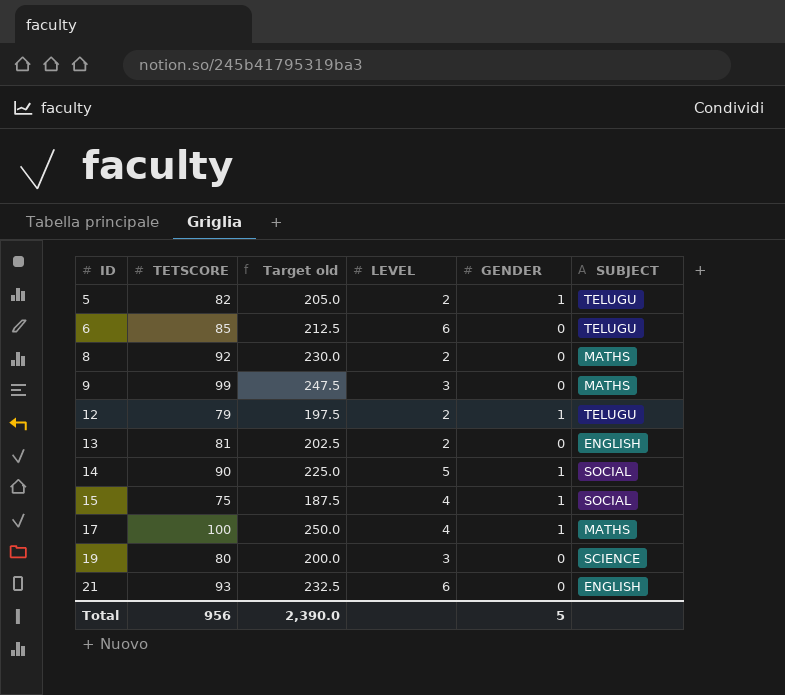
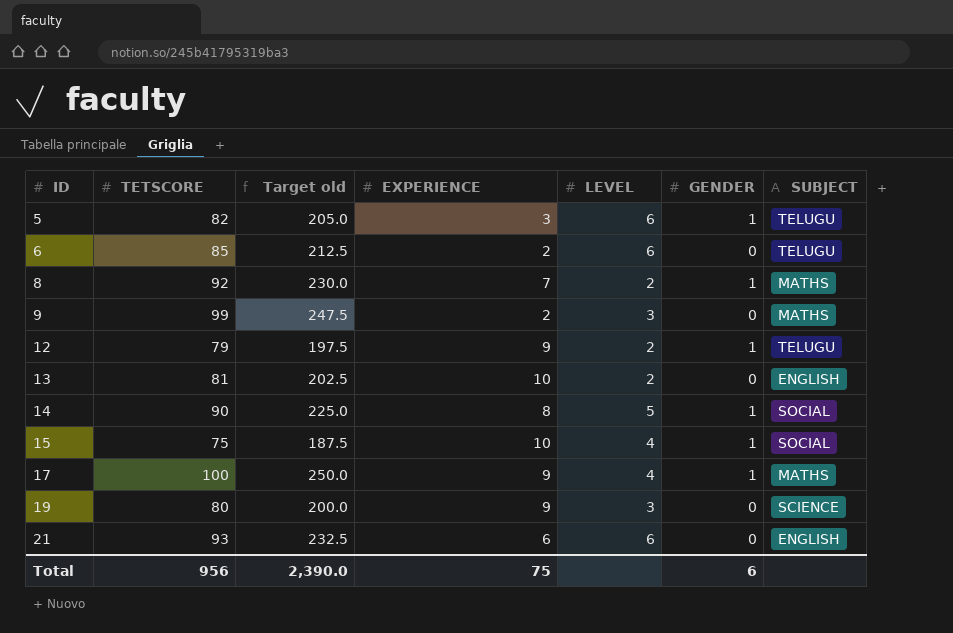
column EXPERIENCE | position: none -> 4
5 | LEVEL: 2 -> 6
8 | GENDER: 0 -> 1
Total | GENDER: 5 -> 6

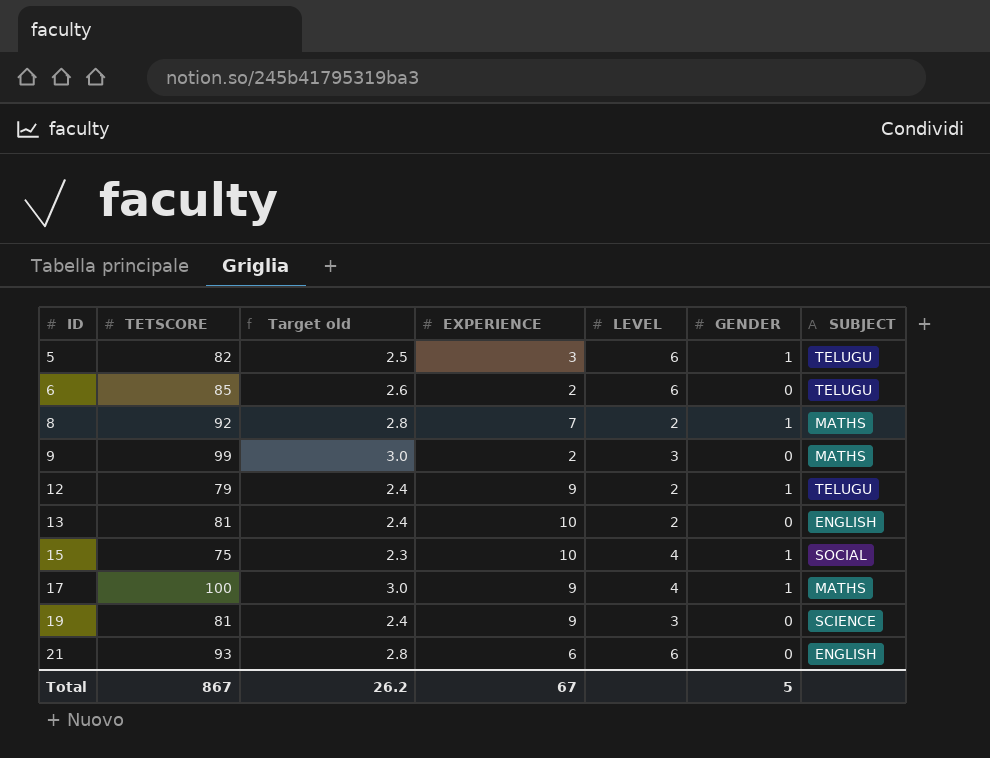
column Target old | formula: [TETSCORE] * 2.5 -> [TETSCORE] * 0.03
row 14: 90 | 225.0 | 8 | 5 | 1 | SOCIAL -> none
19 | TETSCORE: 80 -> 81
Total | TETSCORE: 956 -> 867
Total | Target old: 2,390.0 -> 26.2
Total | EXPERIENCE: 75 -> 67
Total | GENDER: 6 -> 5

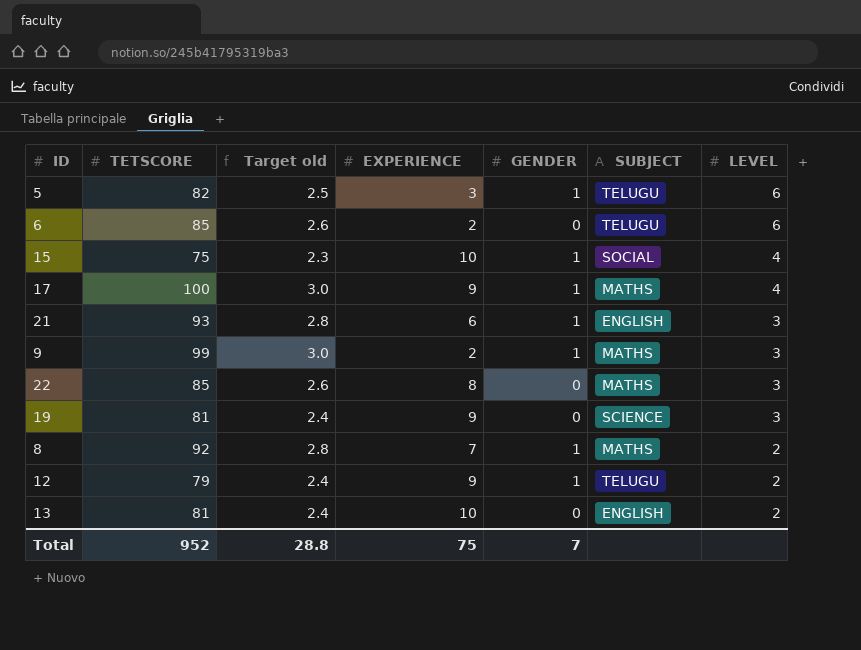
row order: ID ascending -> LEVEL descending
column LEVEL | position: 5 -> 7
21 | GENDER: 0 -> 1
21 | LEVEL: 6 -> 3
9 | GENDER: 0 -> 1
row 22: none -> 85 | 2.6 | 8 | 0 | MATHS | 3
Total | TETSCORE: 867 -> 952
Total | Target old: 26.2 -> 28.8
Total | EXPERIENCE: 67 -> 75
Total | GENDER: 5 -> 7

